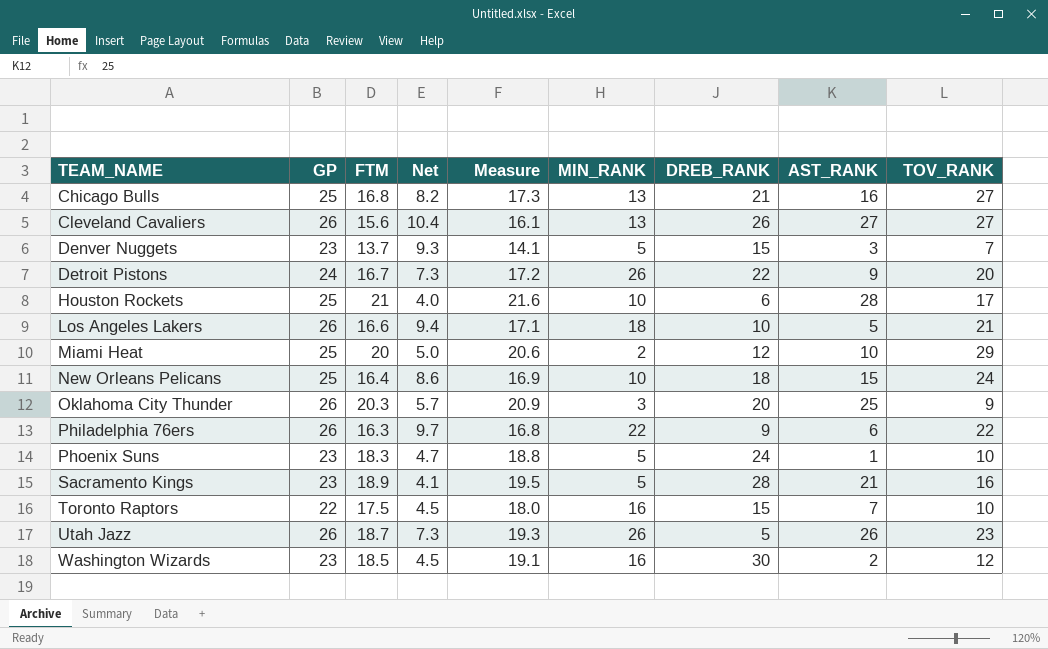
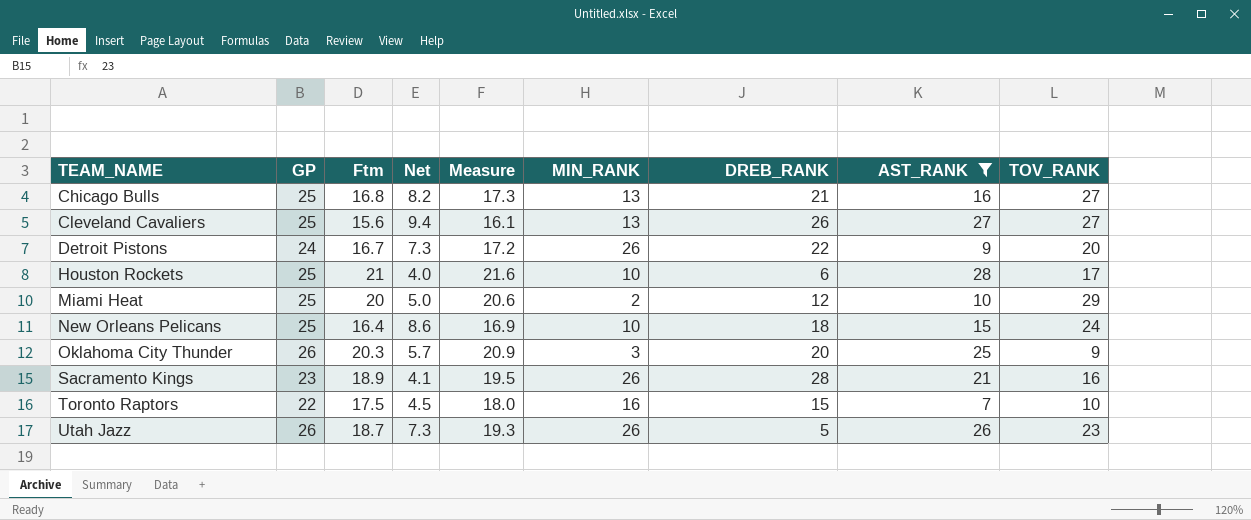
filter: none -> AST_RANK >= 7
column name: FTM -> Ftm
Cleveland Cavaliers | GP: 26 -> 25
Cleveland Cavaliers | Net: 10.4 -> 9.4
Sacramento Kings | MIN_RANK: 5 -> 26

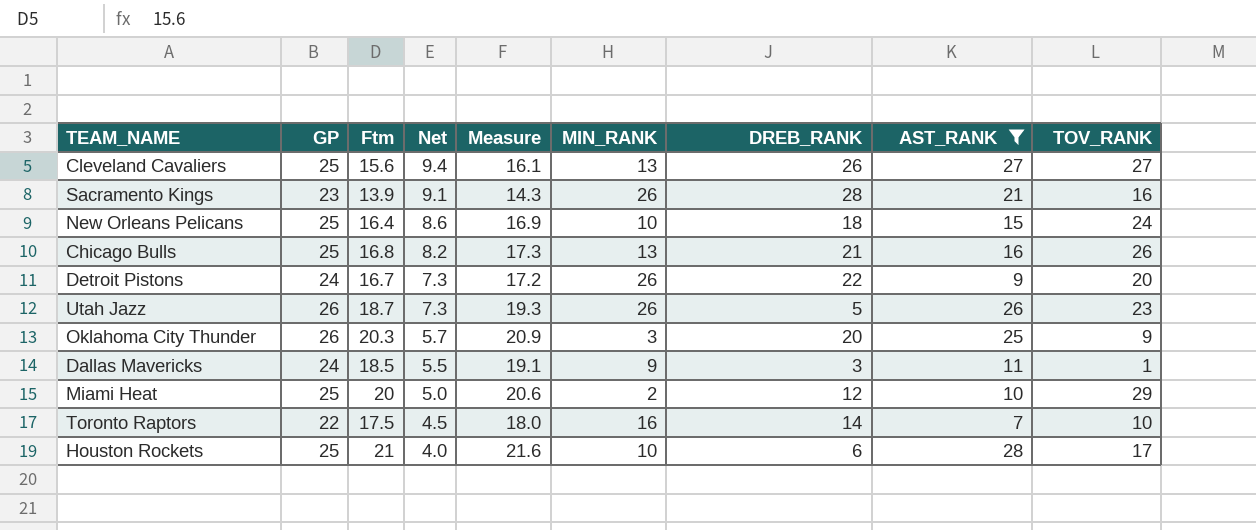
row order: TEAM_NAME ascending -> Net descending
Sacramento Kings | Ftm: 18.9 -> 13.9
Sacramento Kings | Net: 4.1 -> 9.1
Sacramento Kings | Measure: 19.5 -> 14.3
Chicago Bulls | TOV_RANK: 27 -> 26
row Dallas Mavericks: none -> 24 | 18.5 | 5.5 | 19.1 | 9 | 3 | 11 | 1
Toronto Raptors | DREB_RANK: 15 -> 14

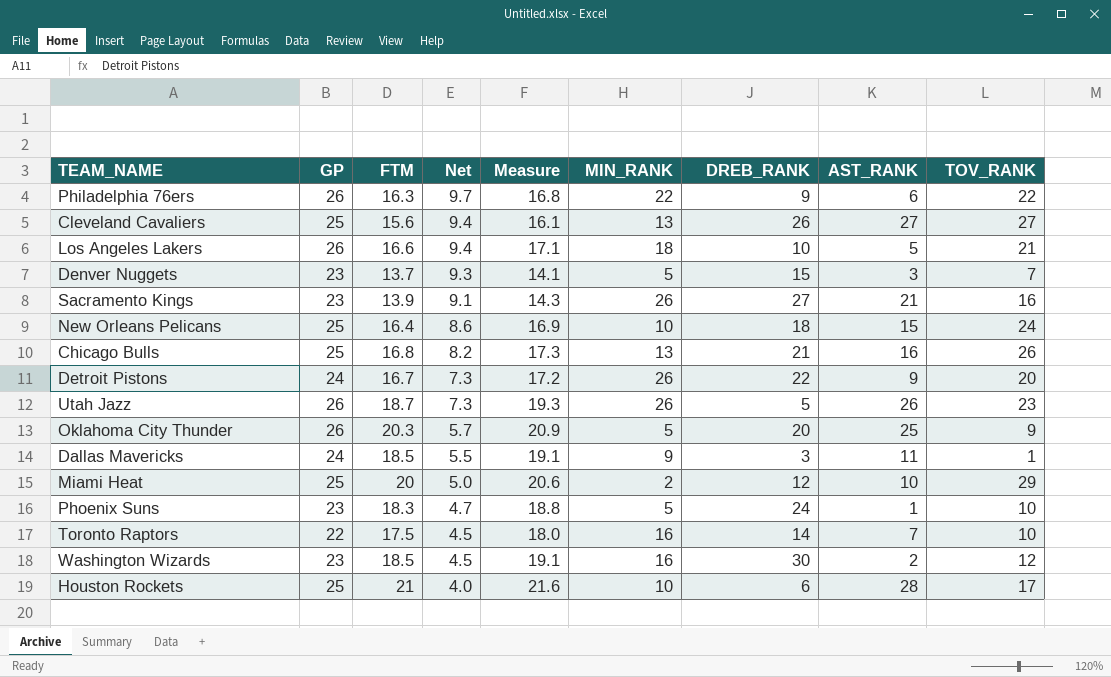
filter: AST_RANK >= 7 -> none
column name: Ftm -> FTM
Sacramento Kings | DREB_RANK: 28 -> 27
Oklahoma City Thunder | MIN_RANK: 3 -> 5

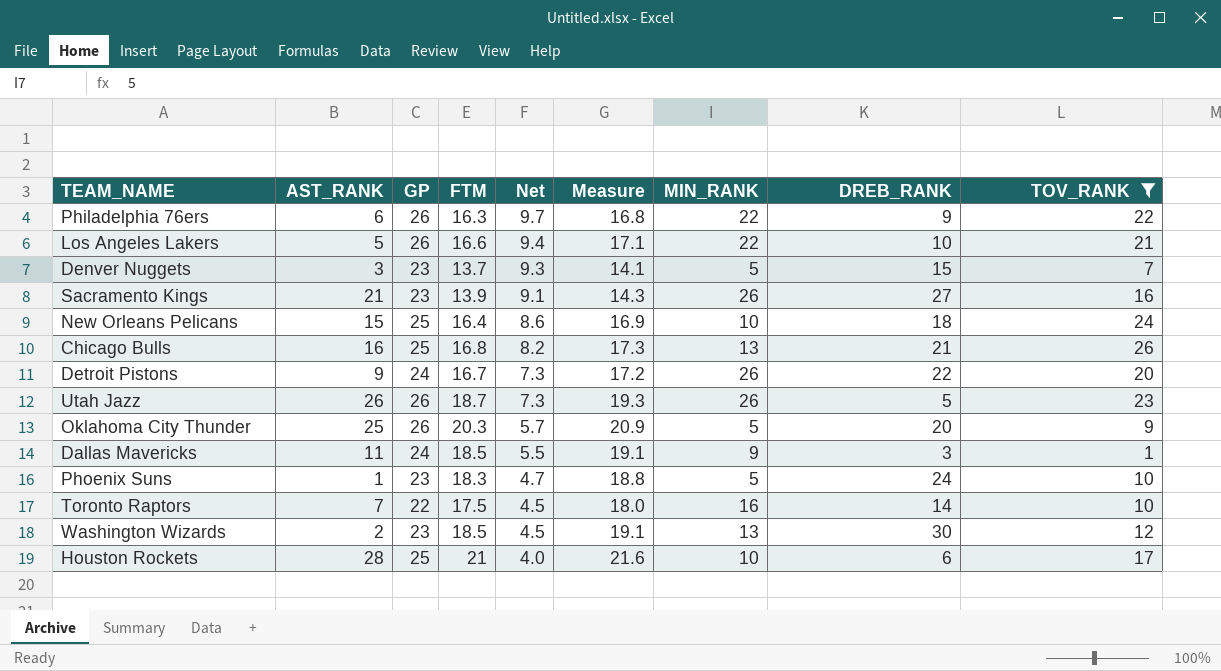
filter: none -> TOV_RANK <= 26
column AST_RANK | position: 8 -> 2
Los Angeles Lakers | MIN_RANK: 18 -> 22
Washington Wizards | MIN_RANK: 16 -> 13

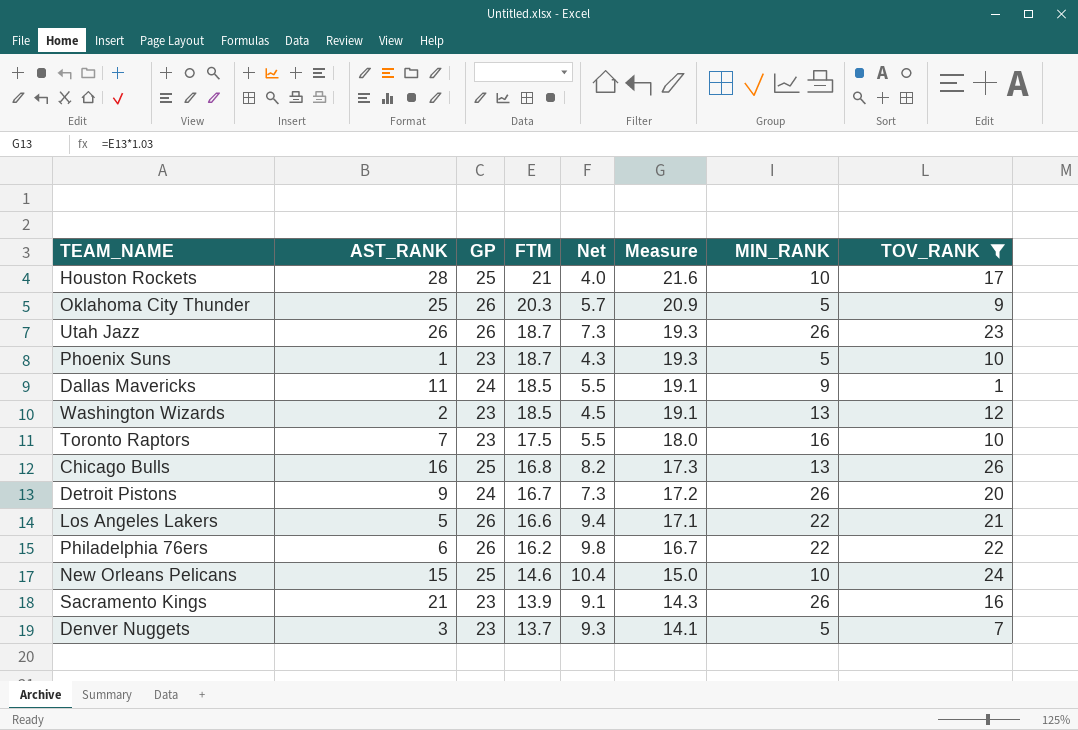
row order: Net descending -> FTM descending
column DREB_RANK | position: 8 -> none
Phoenix Suns | FTM: 18.3 -> 18.7
Phoenix Suns | Net: 4.7 -> 4.3
Phoenix Suns | Measure: 18.8 -> 19.3
Toronto Raptors | GP: 22 -> 23
Toronto Raptors | Net: 4.5 -> 5.5
Philadelphia 76ers | FTM: 16.3 -> 16.2
Philadelphia 76ers | Net: 9.7 -> 9.8
Philadelphia 76ers | Measure: 16.8 -> 16.7
New Orleans Pelicans | FTM: 16.4 -> 14.6
New Orleans Pelicans | Net: 8.6 -> 10.4
New Orleans Pelicans | Measure: 16.9 -> 15.0

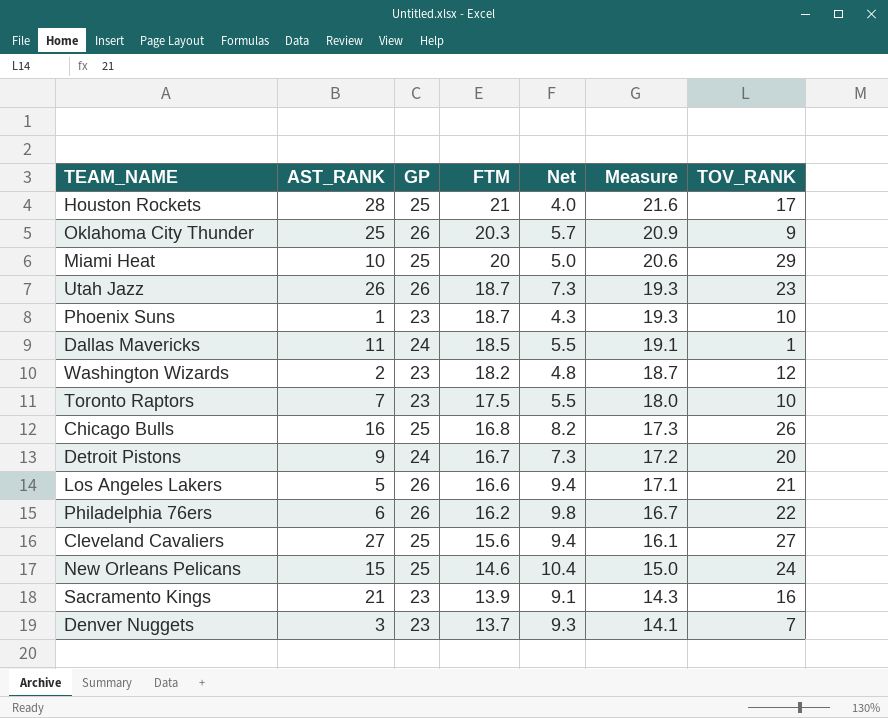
filter: TOV_RANK <= 26 -> none
column MIN_RANK | position: 7 -> none
Washington Wizards | FTM: 18.5 -> 18.2
Washington Wizards | Net: 4.5 -> 4.8
Washington Wizards | Measure: 19.1 -> 18.7

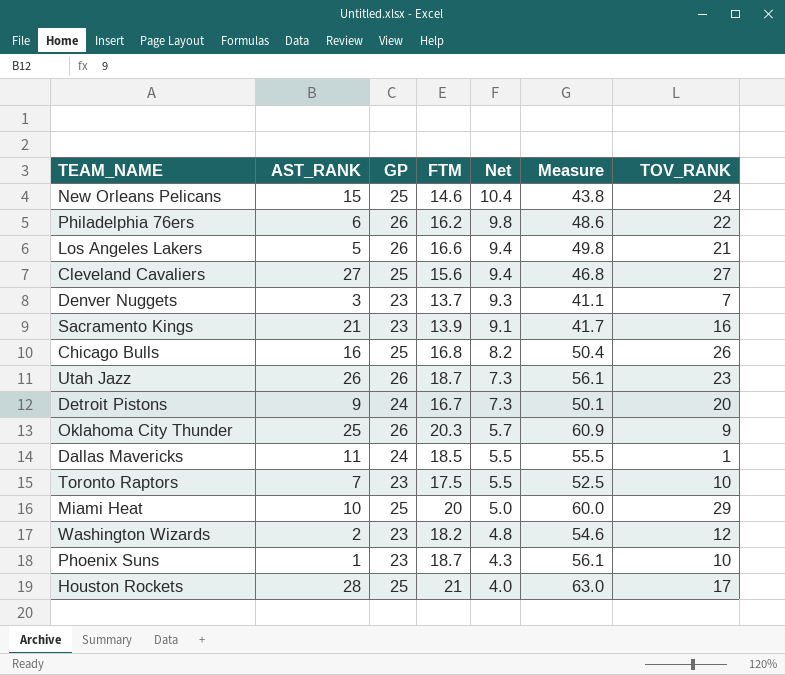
row order: FTM descending -> Net descending
column Measure | formula: [FTM] * 1.03 -> [FTM] * 3

